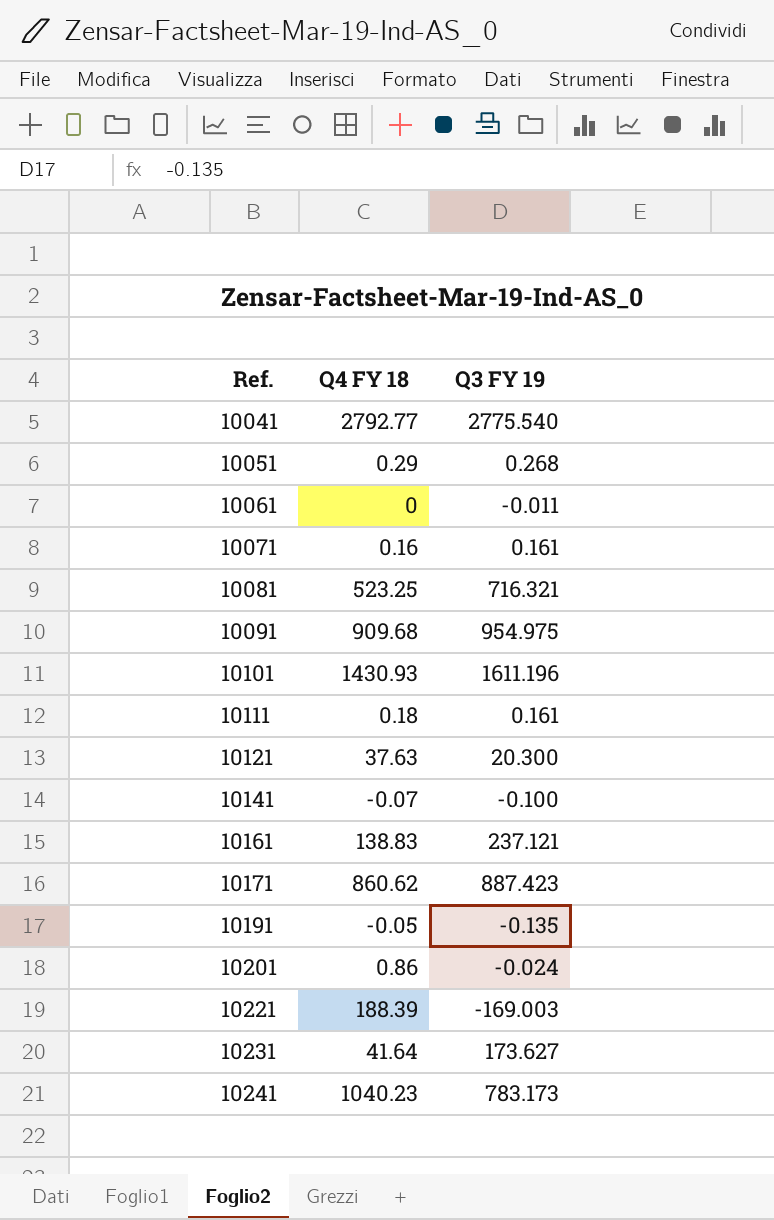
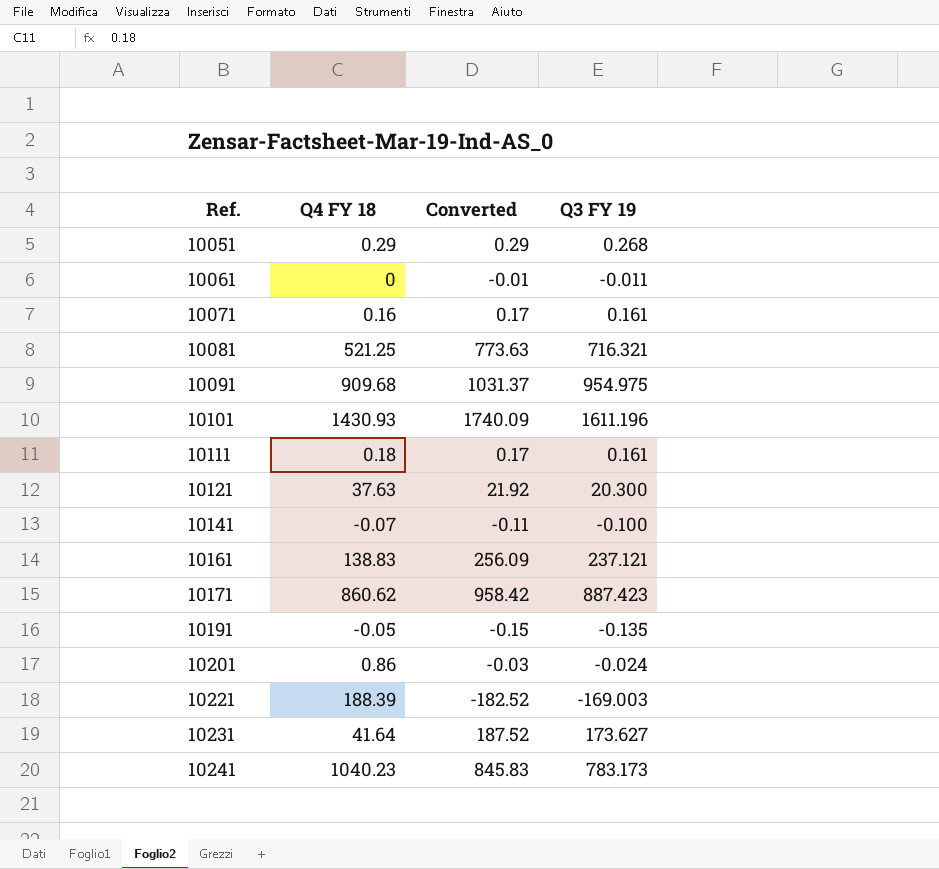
column Converted | formula: none -> [Q3 FY 19] * 1.08
row 10041: 2792.77 | 2775.540 -> none
10081 | Q4 FY 18: 523.25 -> 521.25

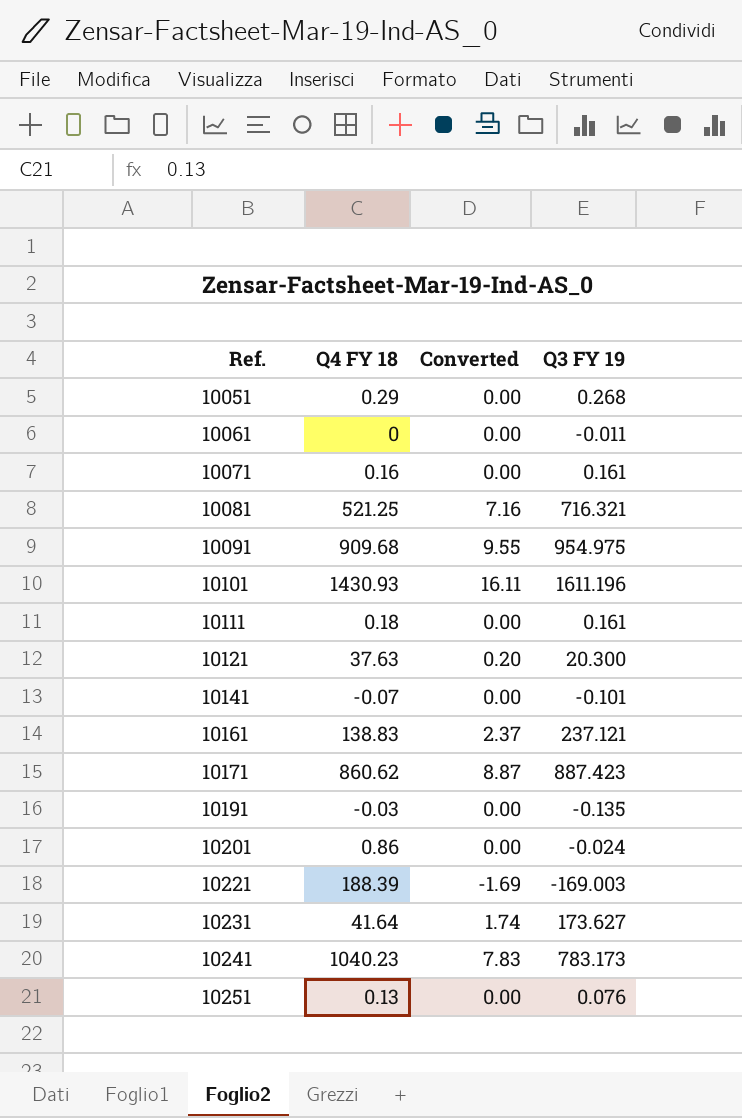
column Converted | formula: [Q3 FY 19] * 1.08 -> [Q3 FY 19] * 0.01
10141 | Q3 FY 19: -0.100 -> -0.101
10191 | Q4 FY 18: -0.05 -> -0.03
row 10251: none -> 0.13 | 0.00 | 0.076

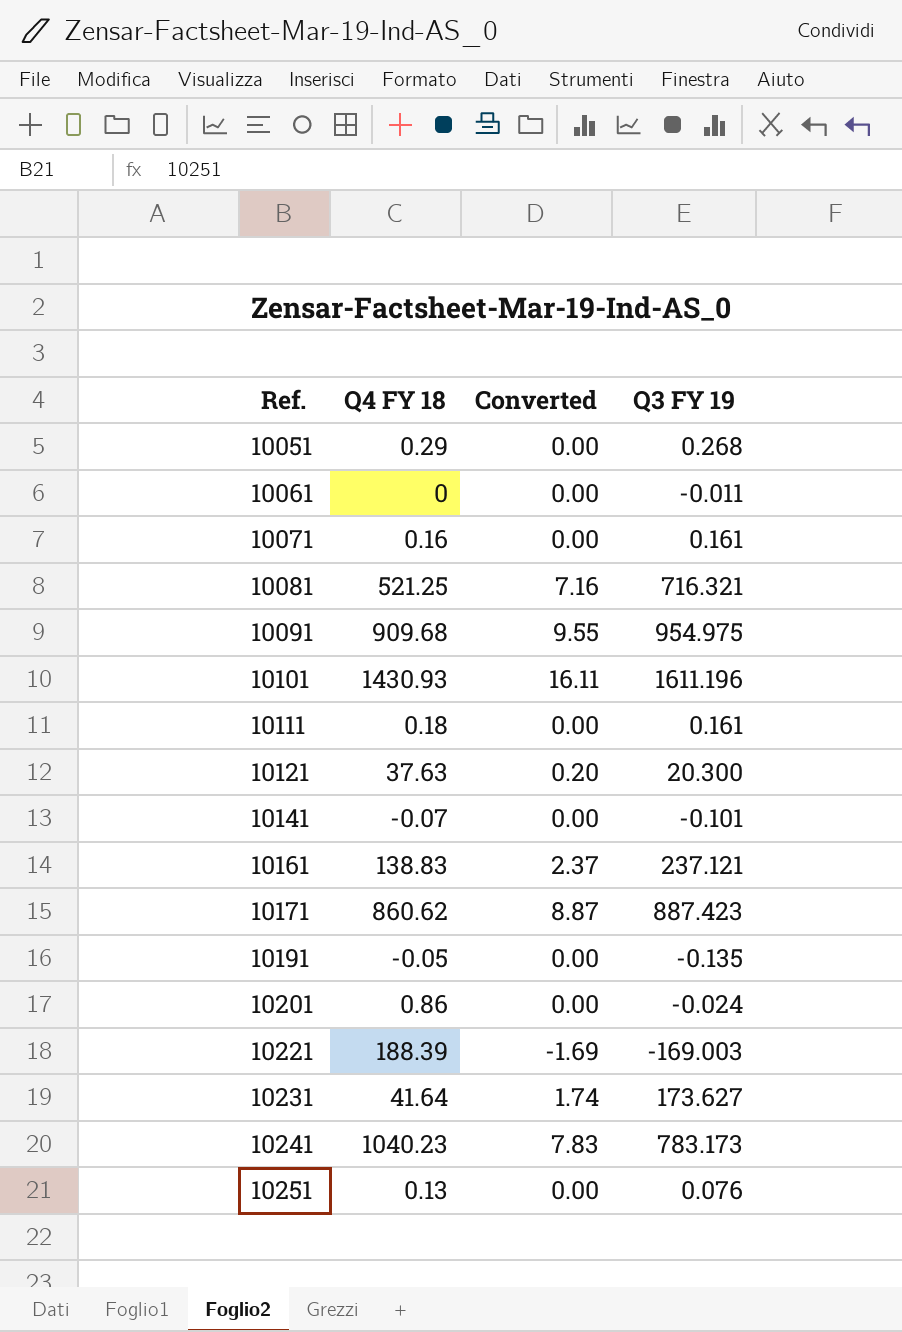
10191 | Q4 FY 18: -0.03 -> -0.05

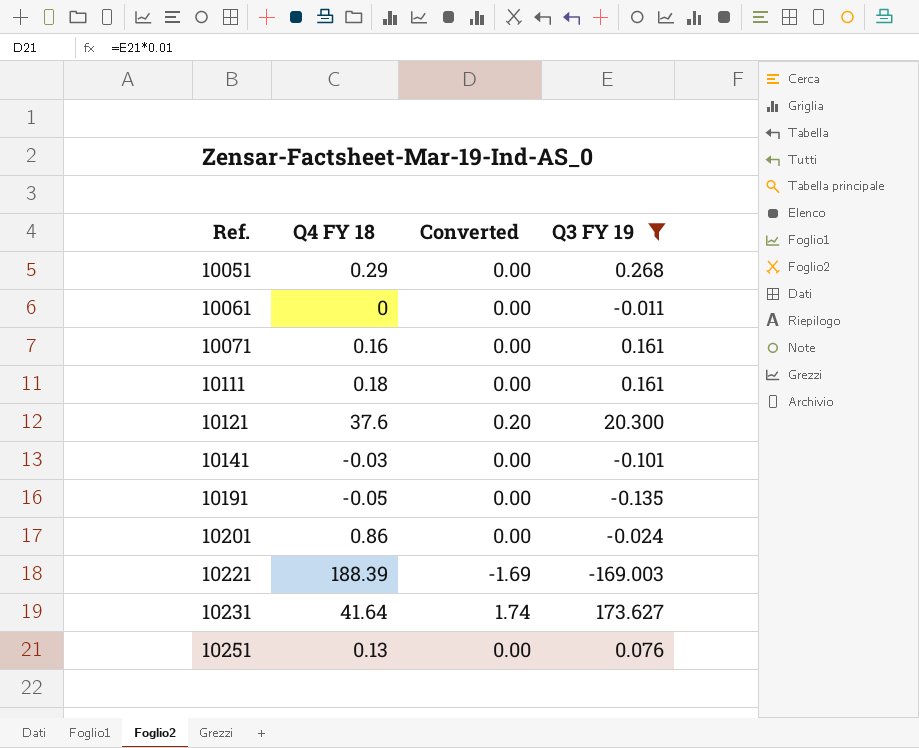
filter: none -> Q3 FY 19 <= 173.627
10121 | Q4 FY 18: 37.63 -> 37.6
10141 | Q4 FY 18: -0.07 -> -0.03

